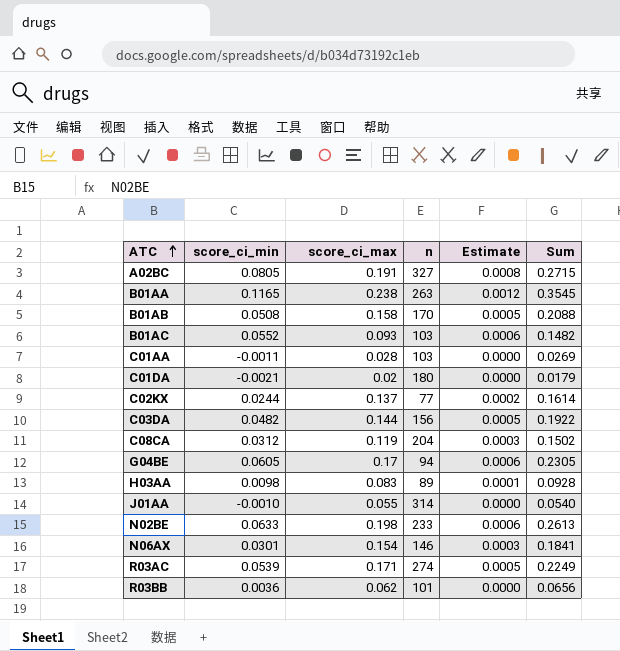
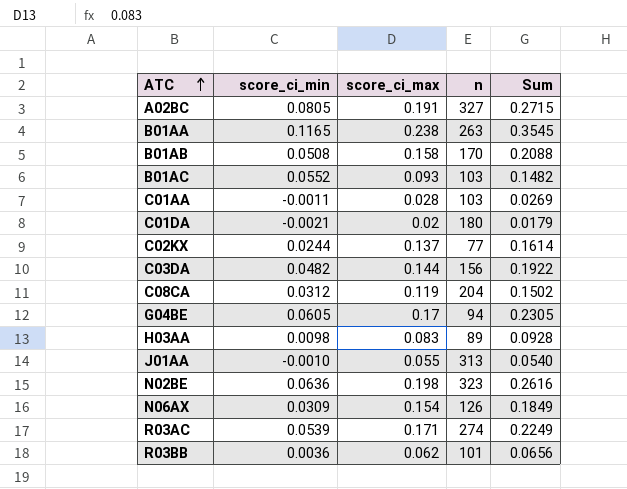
column Estimate | formula: [score_ci_min] * 0.01 -> none
J01AA | n: 314 -> 313
N02BE | score_ci_min: 0.0633 -> 0.0636
N02BE | n: 233 -> 323
N02BE | Sum: 0.2613 -> 0.2616
N06AX | score_ci_min: 0.0301 -> 0.0309
N06AX | n: 146 -> 126
N06AX | Sum: 0.1841 -> 0.1849

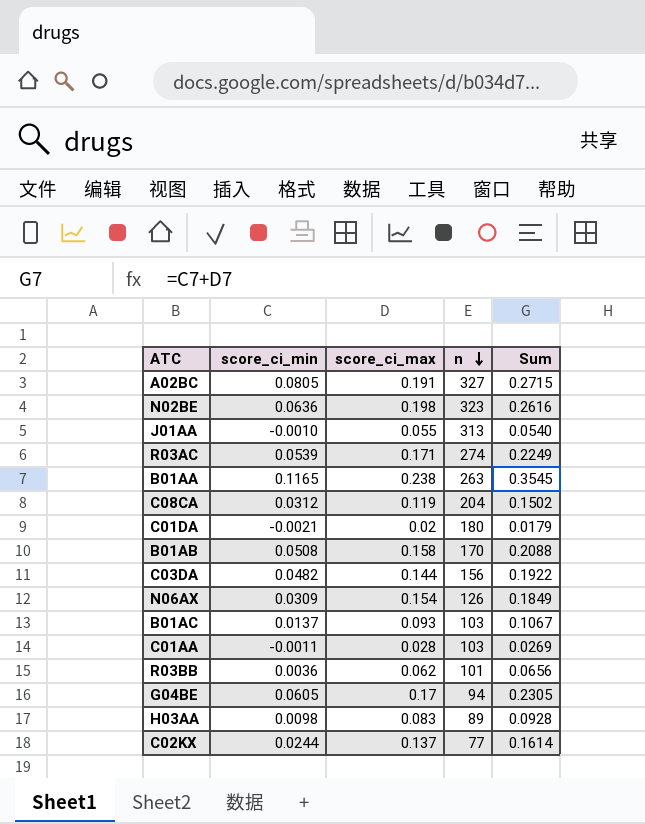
row order: ATC ascending -> n descending
B01AC | score_ci_min: 0.0552 -> 0.0137
B01AC | Sum: 0.1482 -> 0.1067

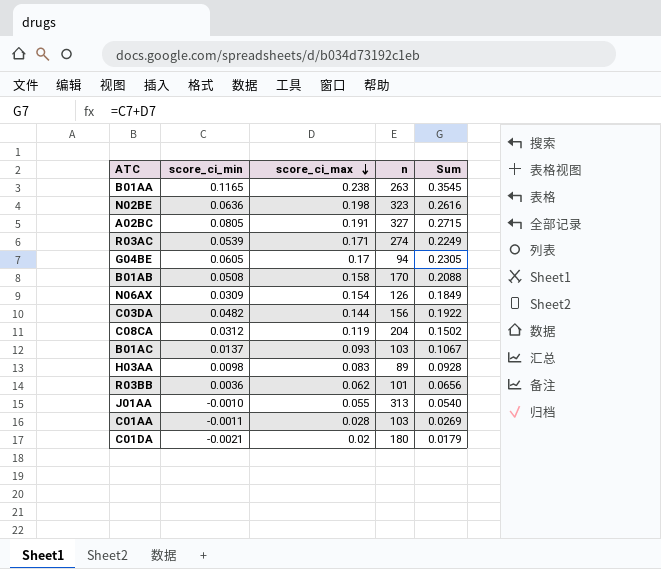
row order: n descending -> score_ci_max descending
row C02KX: 0.0244 | 0.137 | 77 | 0.1614 -> none

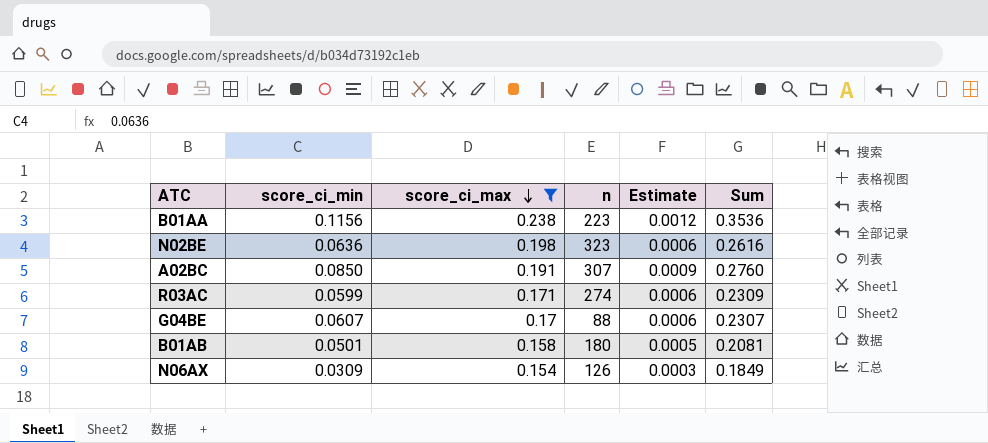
filter: none -> score_ci_max >= 0.154
column Estimate | formula: none -> [score_ci_min] * 0.01
B01AA | score_ci_min: 0.1165 -> 0.1156
B01AA | n: 263 -> 223
B01AA | Sum: 0.3545 -> 0.3536
A02BC | score_ci_min: 0.0805 -> 0.0850
A02BC | n: 327 -> 307
A02BC | Sum: 0.2715 -> 0.2760
R03AC | score_ci_min: 0.0539 -> 0.0599
R03AC | Sum: 0.2249 -> 0.2309
G04BE | score_ci_min: 0.0605 -> 0.0607
G04BE | n: 94 -> 88
G04BE | Sum: 0.2305 -> 0.2307
B01AB | score_ci_min: 0.0508 -> 0.0501
B01AB | n: 170 -> 180
B01AB | Sum: 0.2088 -> 0.2081

